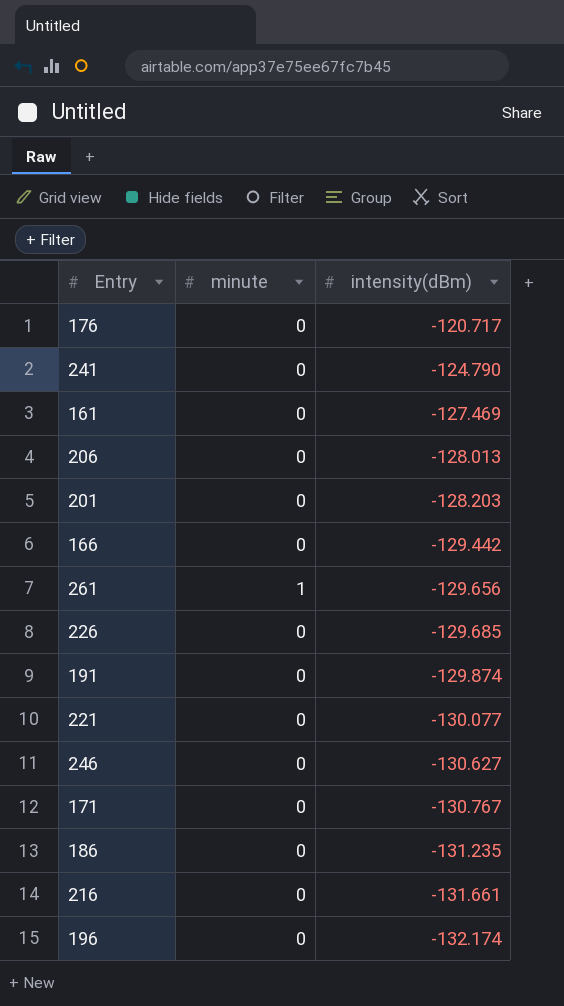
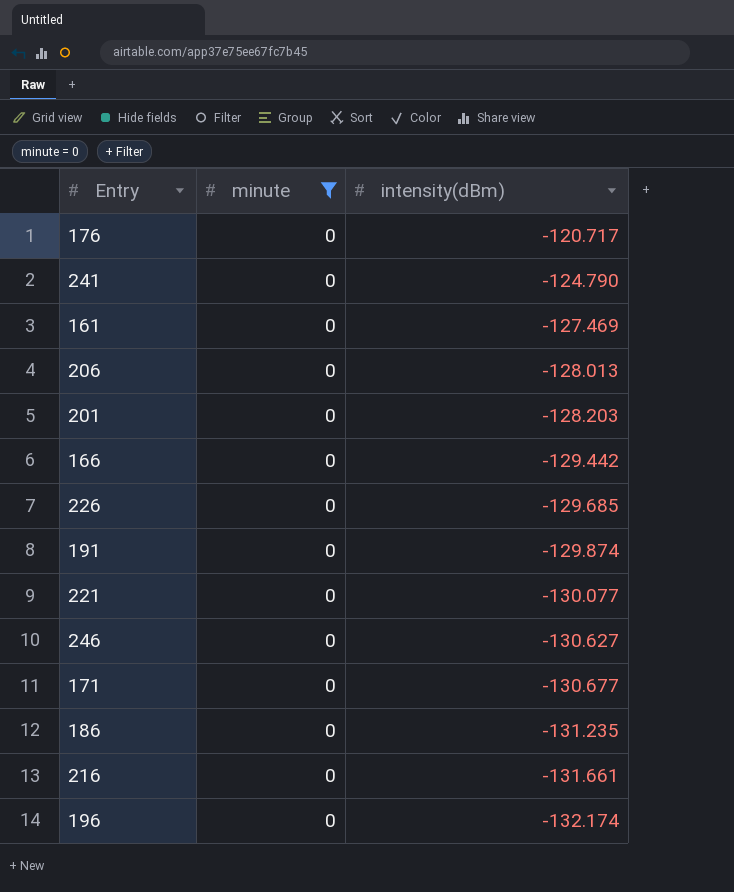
filter: none -> minute = 0
171 | intensity(dBm): -130.767 -> -130.677

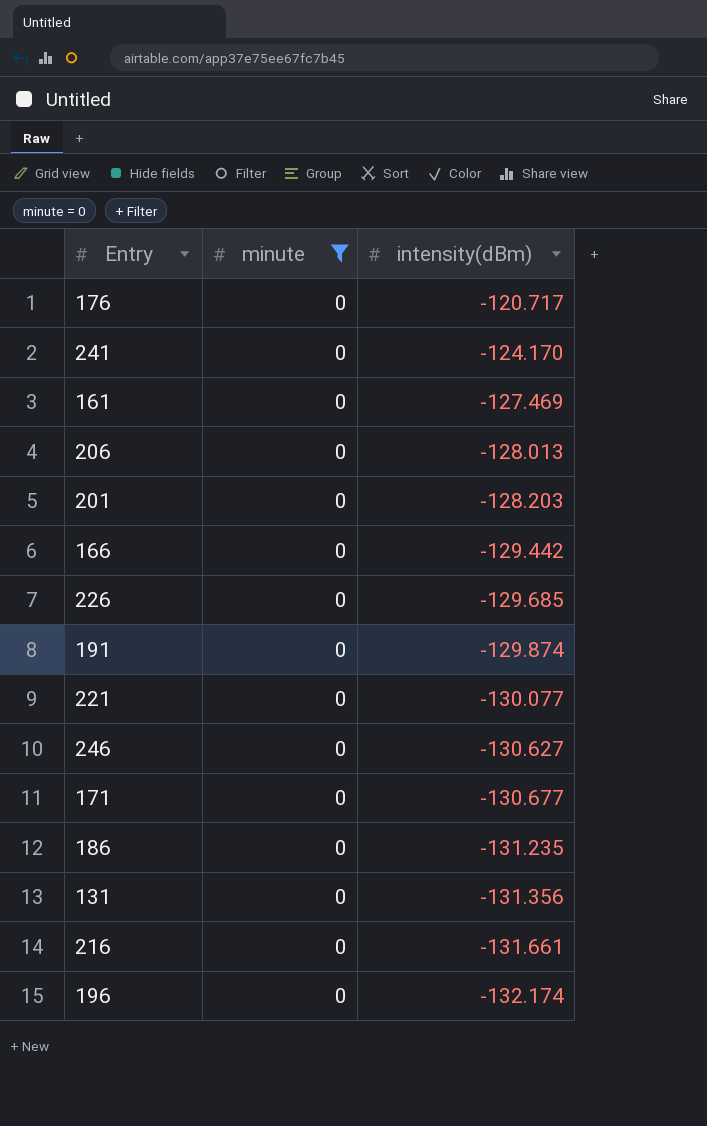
241 | intensity(dBm): -124.790 -> -124.170
row 131: none -> 0 | -131.356

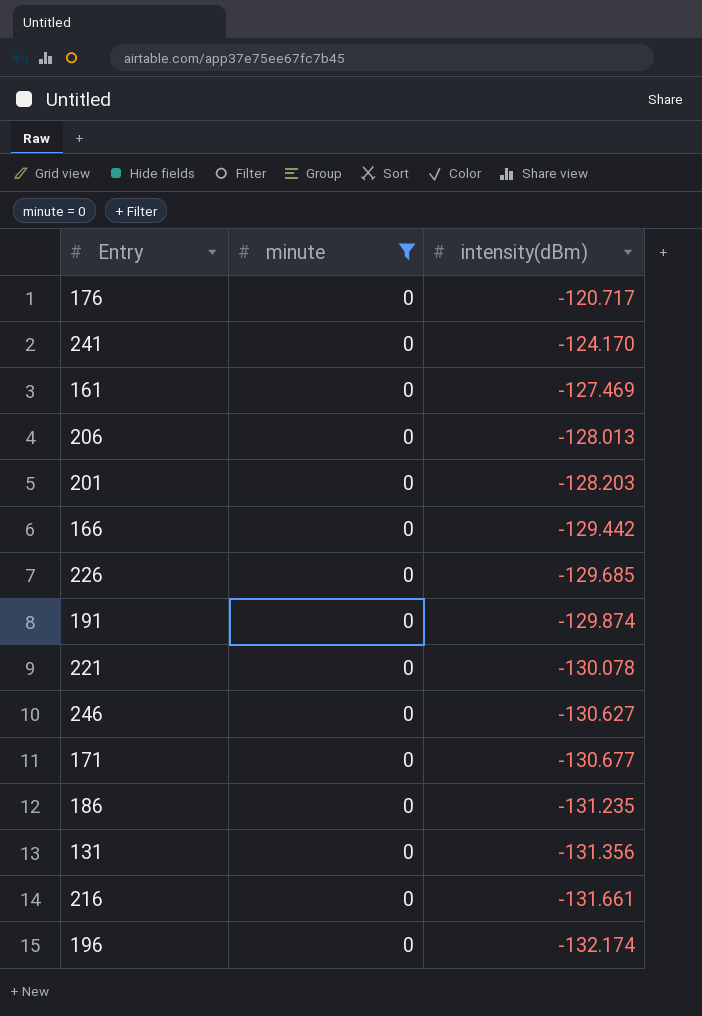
221 | intensity(dBm): -130.077 -> -130.078

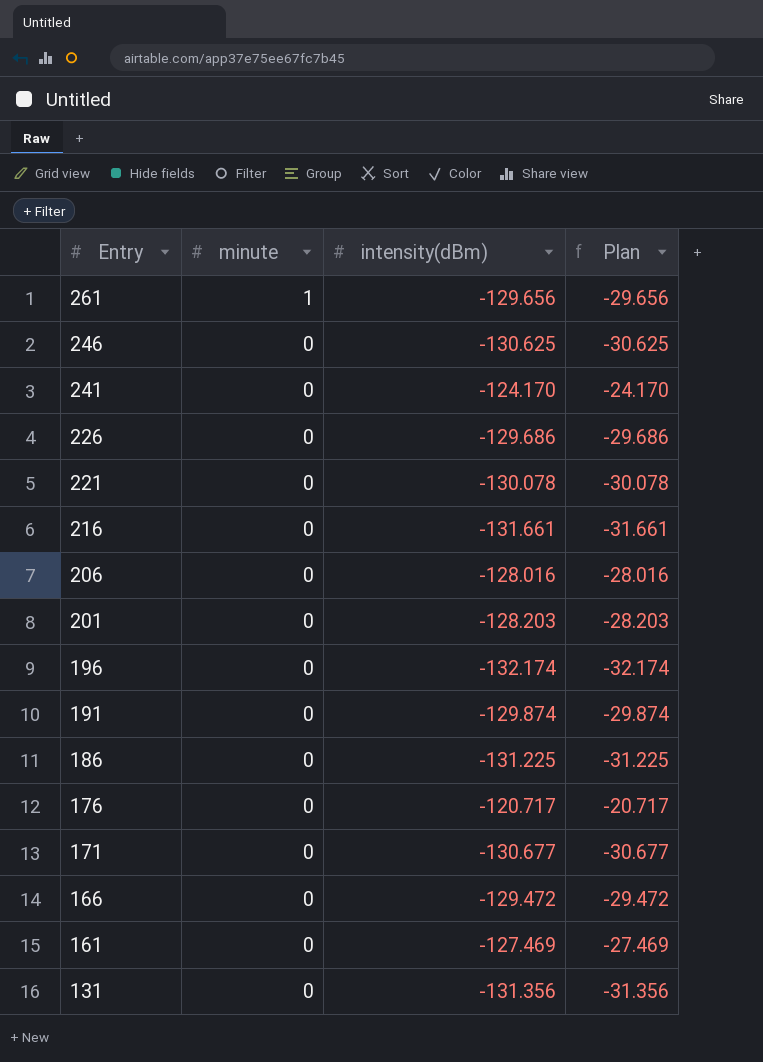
filter: minute = 0 -> none
row order: intensity(dBm) descending -> Entry descending
column Plan | formula: none -> [intensity(dBm)] + 100
246 | intensity(dBm): -130.627 -> -130.625
226 | intensity(dBm): -129.685 -> -129.686
206 | intensity(dBm): -128.013 -> -128.016
186 | intensity(dBm): -131.235 -> -131.225
166 | intensity(dBm): -129.442 -> -129.472

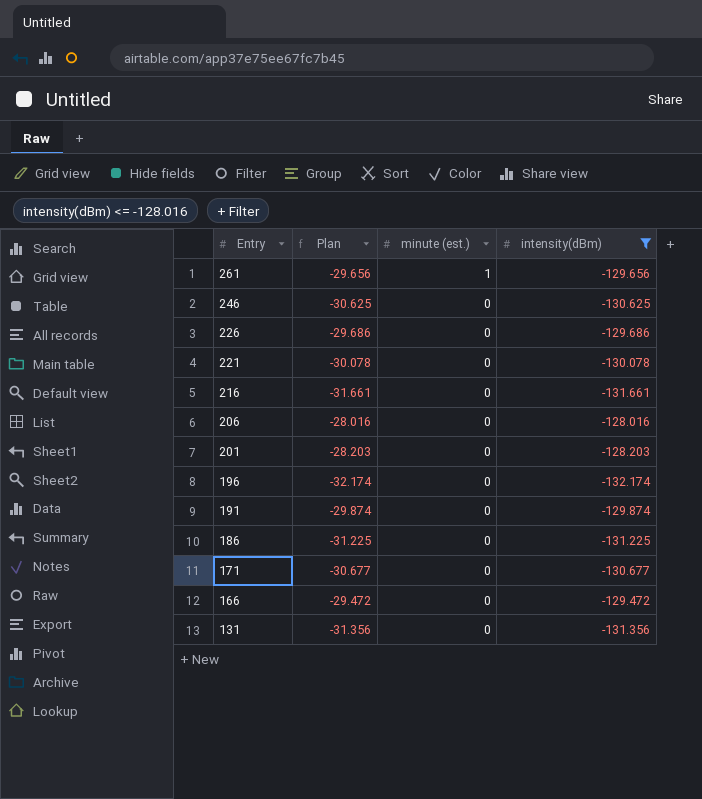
filter: none -> intensity(dBm) <= -128.016
column Plan | position: 4 -> 2
column name: minute -> minute (est.)

